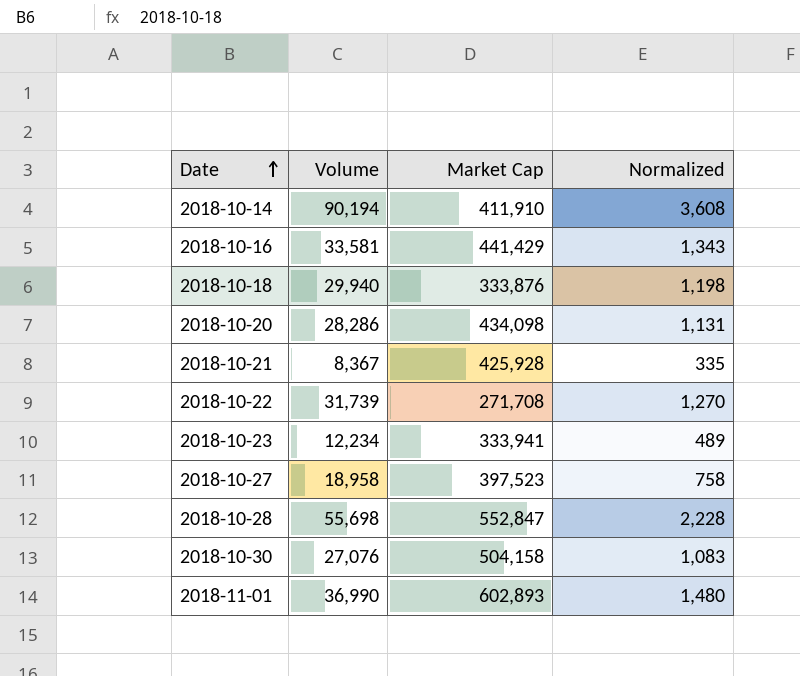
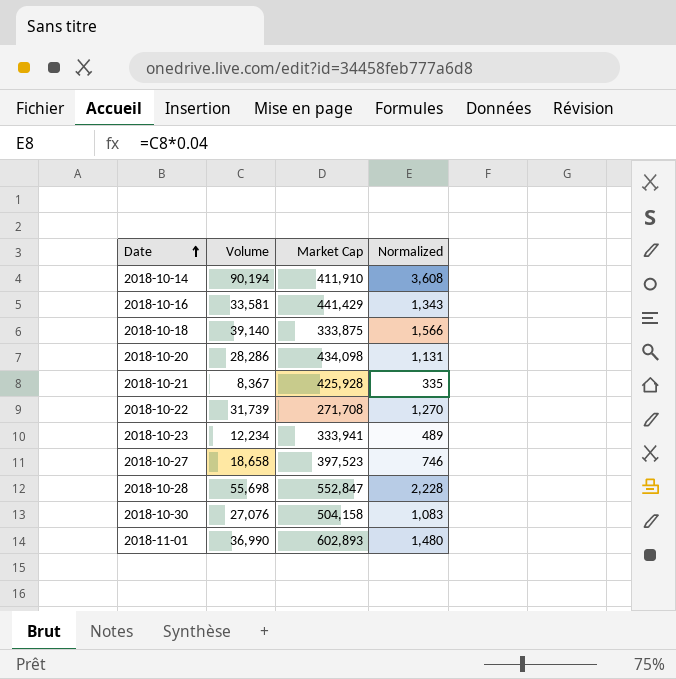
2018-10-18 | Volume: 29,940 -> 39,140
2018-10-18 | Market Cap: 333,876 -> 333,875
2018-10-18 | Normalized: 1,198 -> 1,566
2018-10-27 | Volume: 18,958 -> 18,658
2018-10-27 | Normalized: 758 -> 746

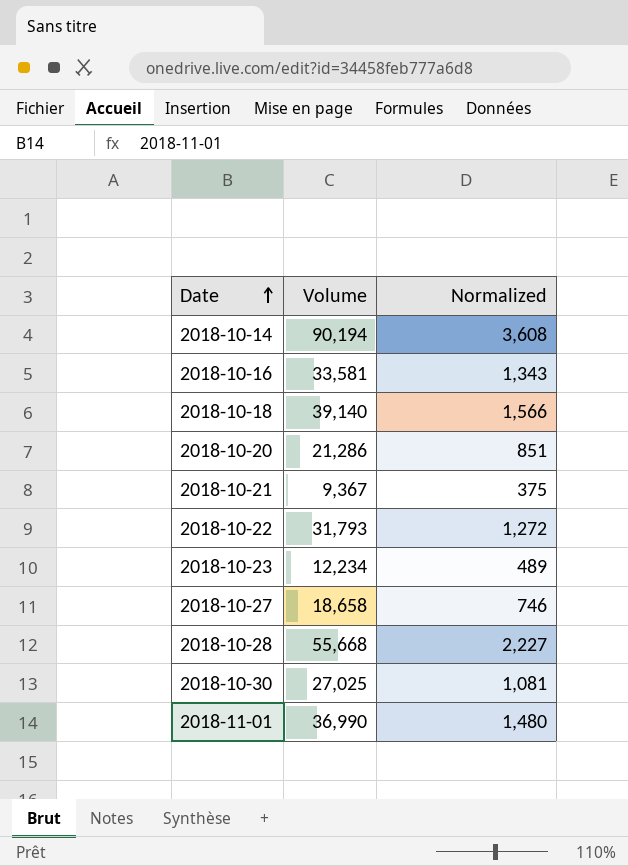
column Market Cap | position: 3 -> none
2018-10-20 | Volume: 28,286 -> 21,286
2018-10-20 | Normalized: 1,131 -> 851
2018-10-21 | Volume: 8,367 -> 9,367
2018-10-21 | Normalized: 335 -> 375
2018-10-22 | Volume: 31,739 -> 31,793
2018-10-22 | Normalized: 1,270 -> 1,272
2018-10-28 | Volume: 55,698 -> 55,668
2018-10-28 | Normalized: 2,228 -> 2,227
2018-10-30 | Volume: 27,076 -> 27,025
2018-10-30 | Normalized: 1,083 -> 1,081

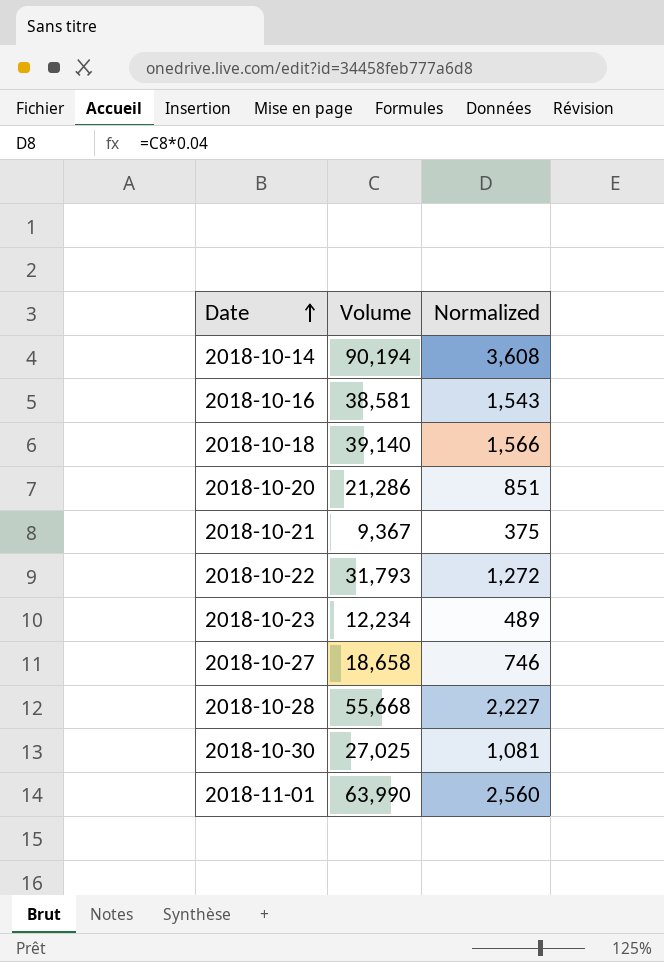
2018-10-16 | Volume: 33,581 -> 38,581
2018-10-16 | Normalized: 1,343 -> 1,543
2018-11-01 | Volume: 36,990 -> 63,990
2018-11-01 | Normalized: 1,480 -> 2,560

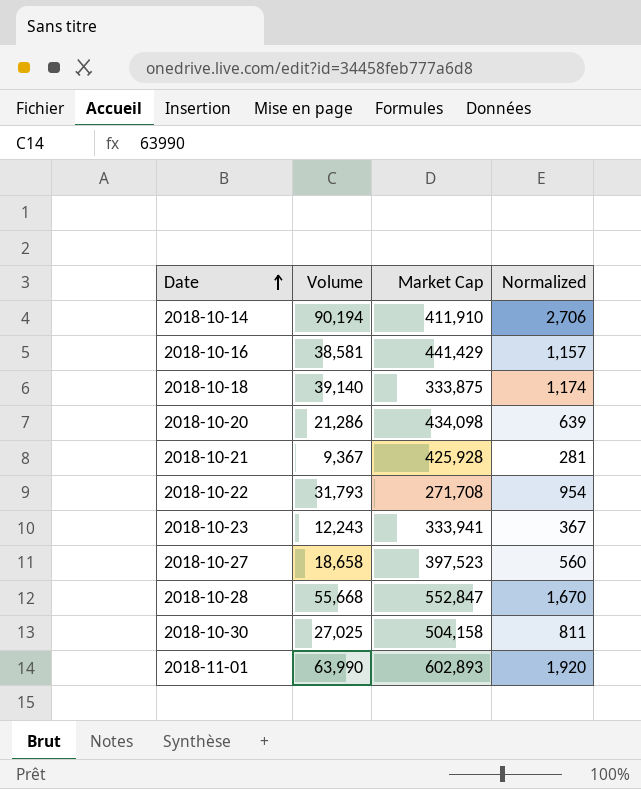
column Market Cap | position: none -> 3
column Normalized | formula: [Volume] * 0.04 -> [Volume] * 0.03
2018-10-23 | Volume: 12,234 -> 12,243

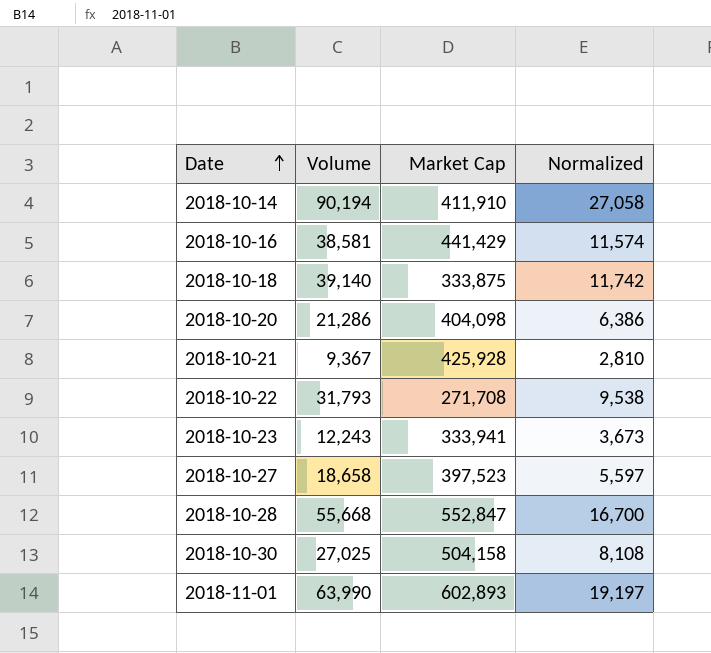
column Normalized | formula: [Volume] * 0.03 -> [Volume] * 0.3
2018-10-20 | Market Cap: 434,098 -> 404,098

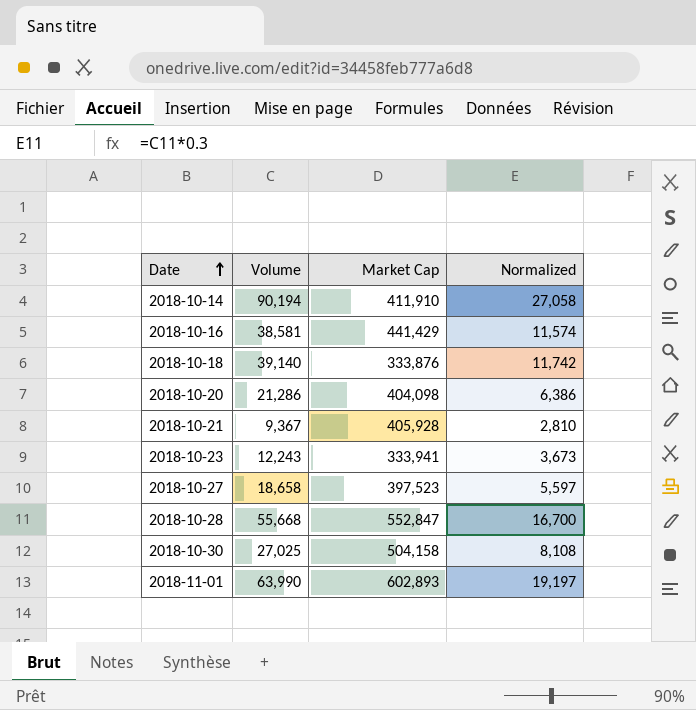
row 2018-10-22: 31,793 | 271,708 | 9,538 -> none
2018-10-18 | Market Cap: 333,875 -> 333,876
2018-10-21 | Market Cap: 425,928 -> 405,928

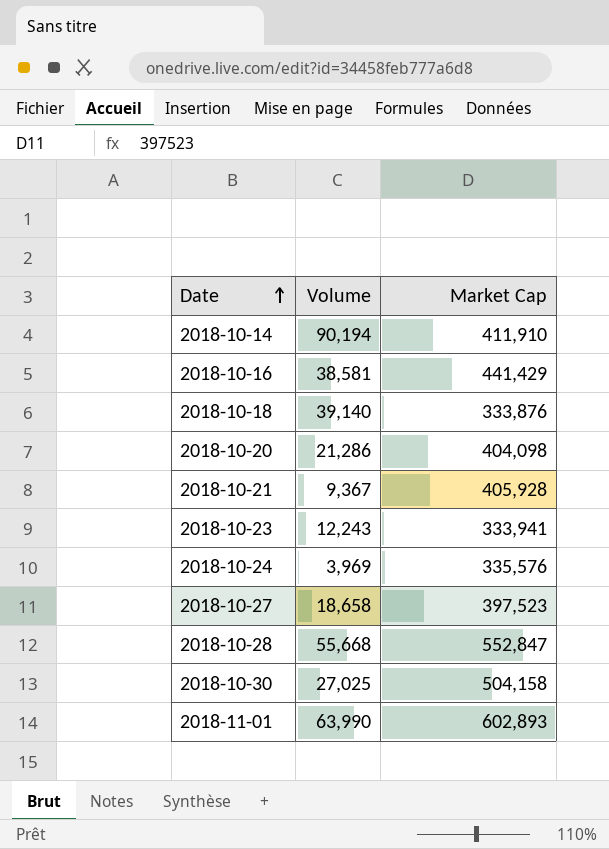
column Normalized | formula: [Volume] * 0.3 -> none
row 2018-10-24: none -> 3,969 | 335,576

